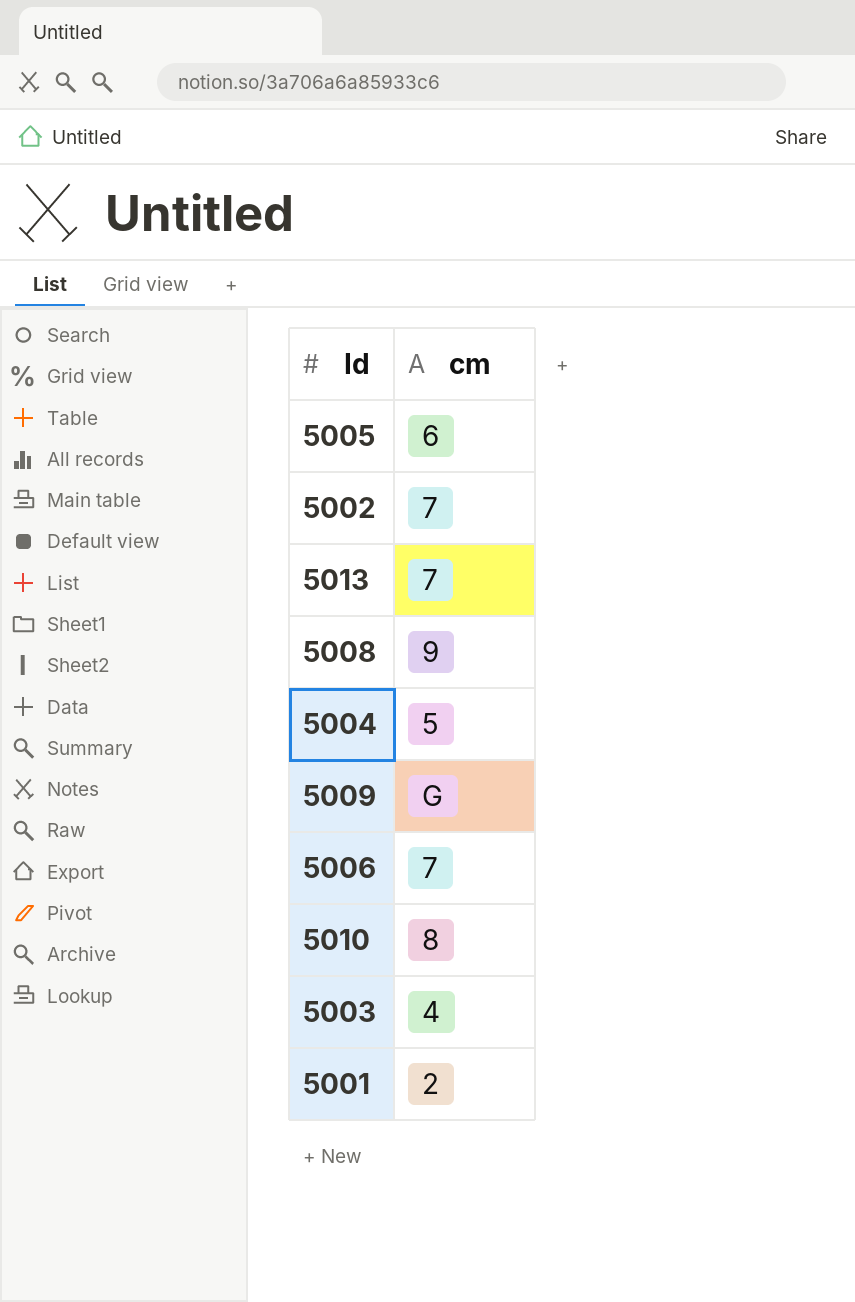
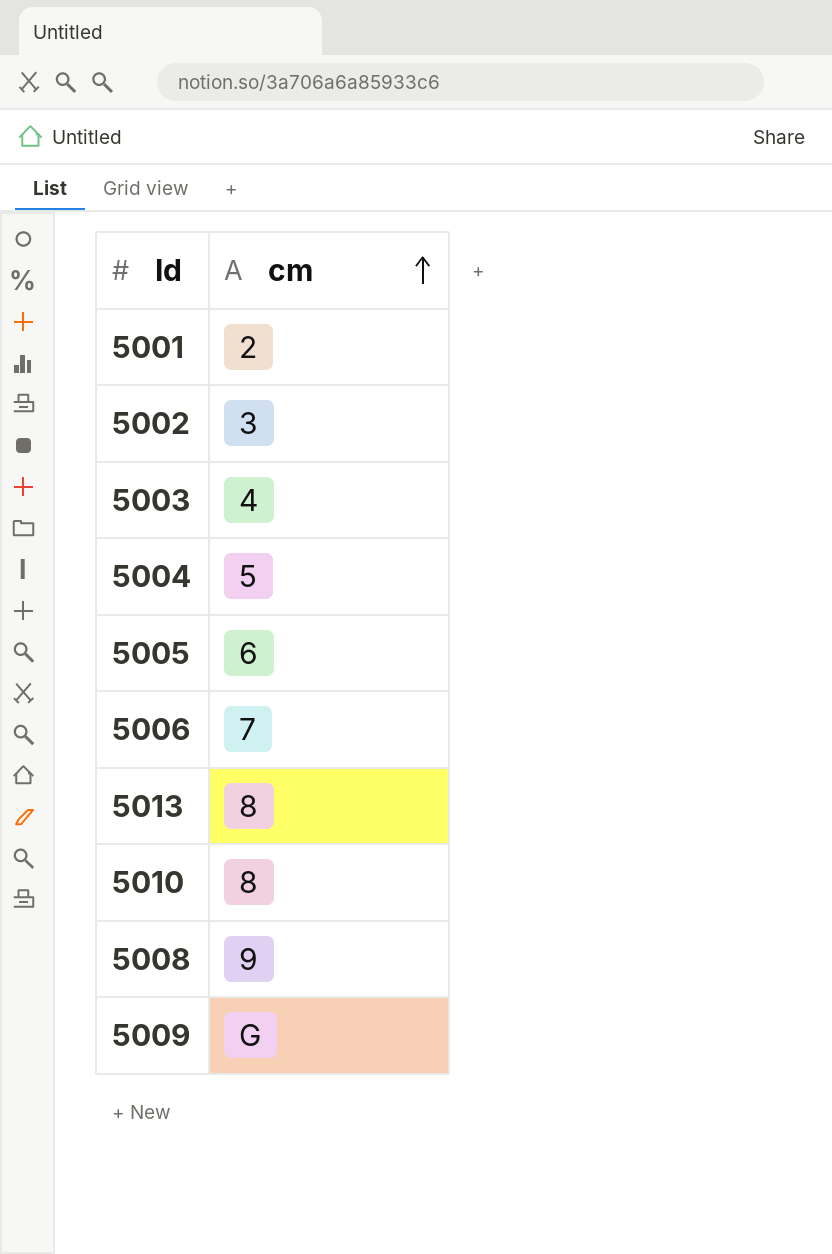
row order: none -> cm ascending
5002 | cm: 7 -> 3
5013 | cm: 7 -> 8

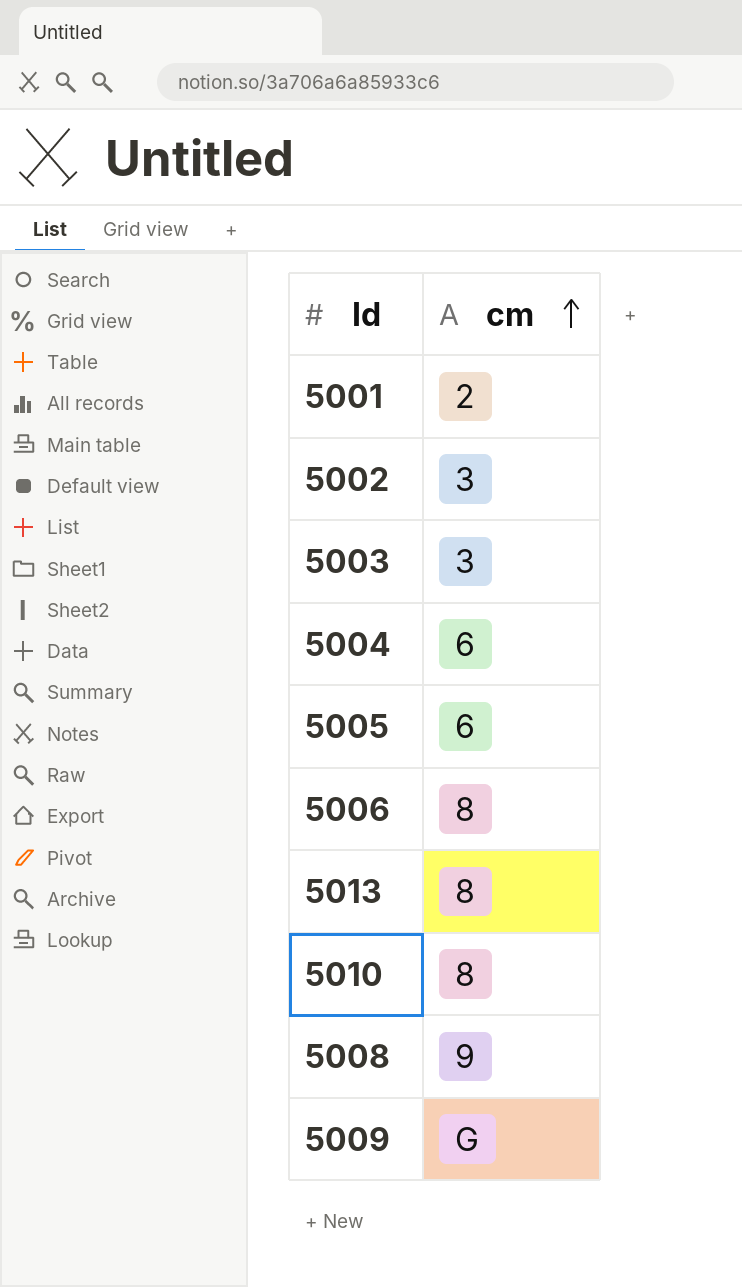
5003 | cm: 4 -> 3
5004 | cm: 5 -> 6
5006 | cm: 7 -> 8

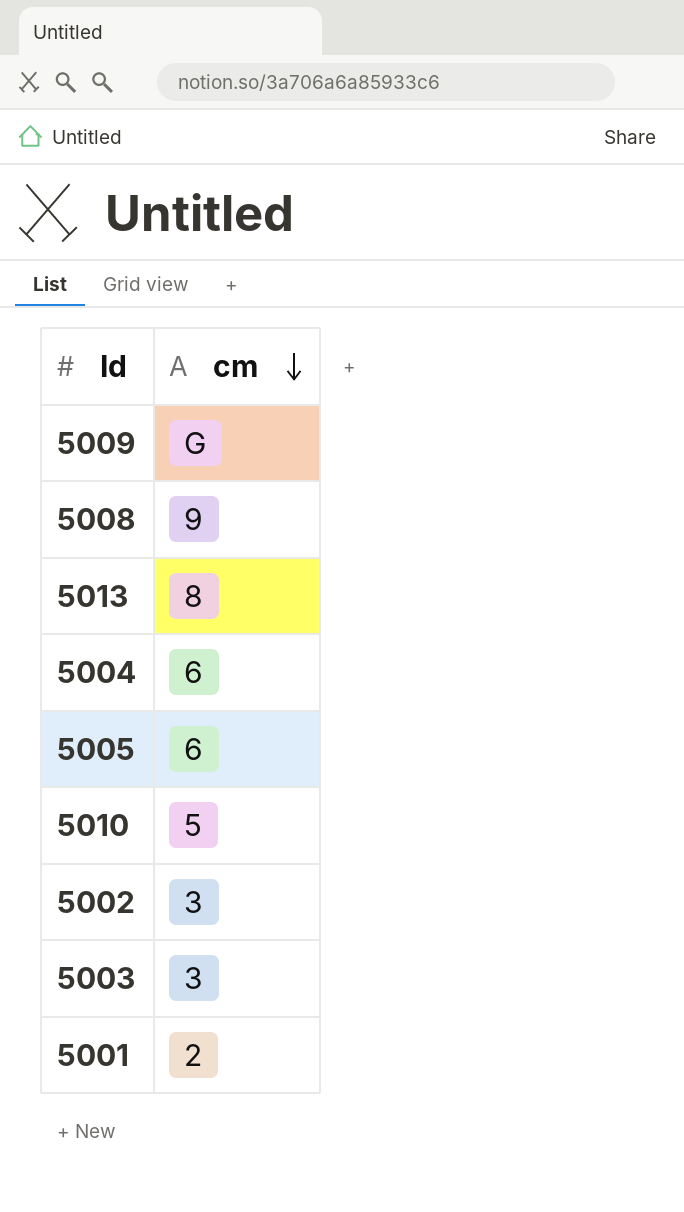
row order: cm ascending -> cm descending
row 5006: 8 -> none
5010 | cm: 8 -> 5

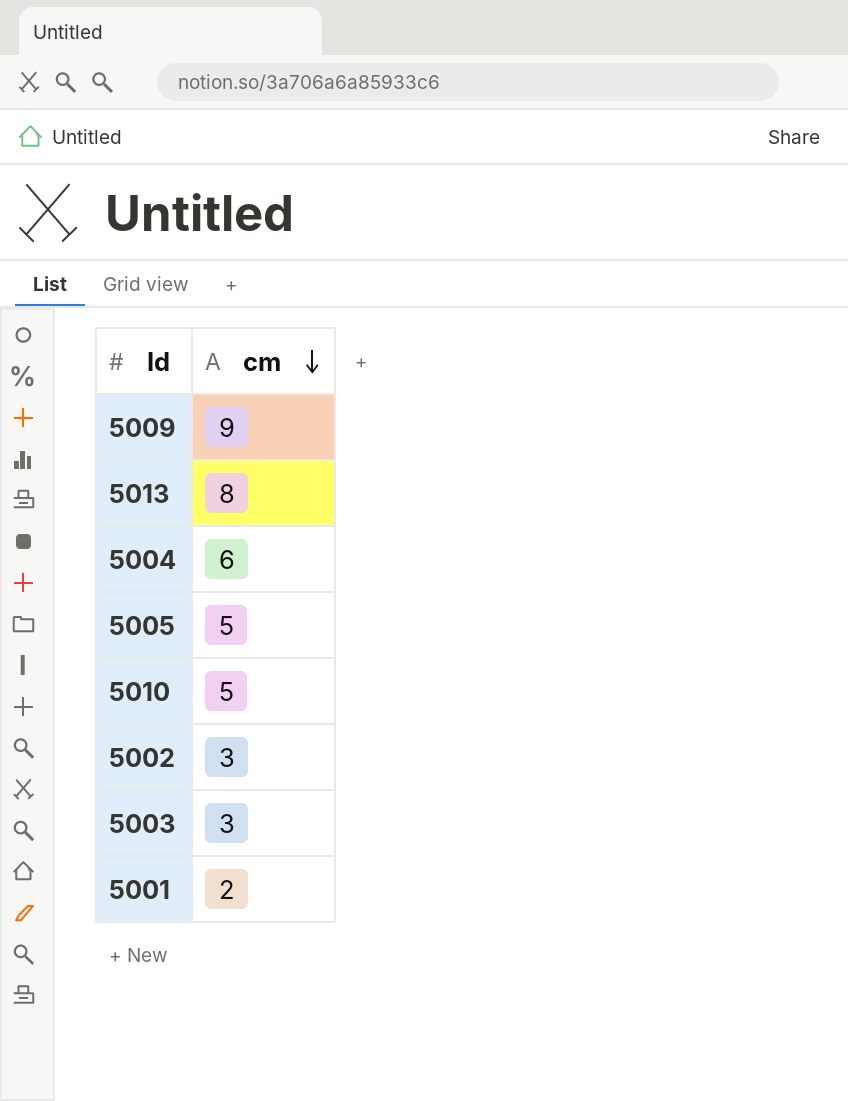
row 5008: 9 -> none
5009 | cm: G -> 9
5005 | cm: 6 -> 5

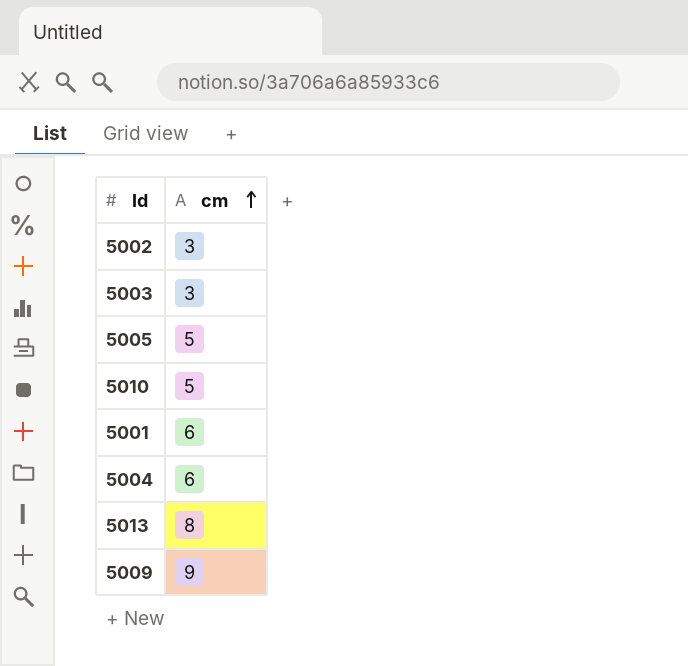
row order: cm descending -> cm ascending
5001 | cm: 2 -> 6

